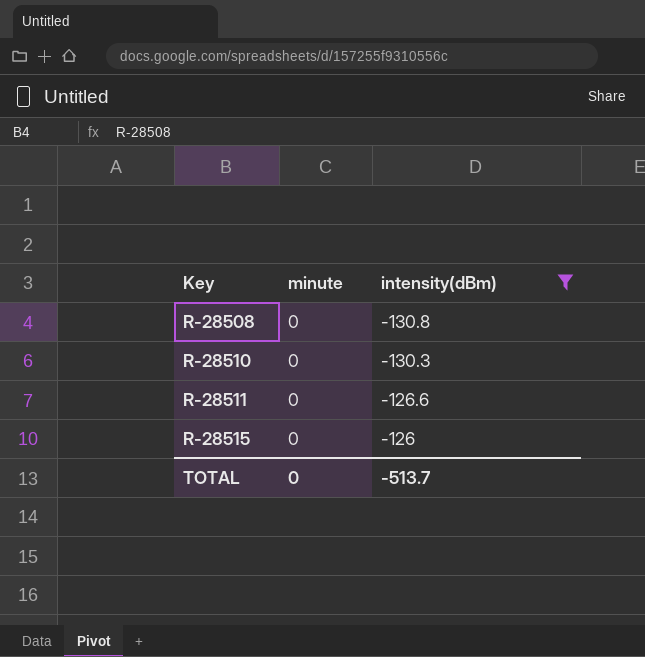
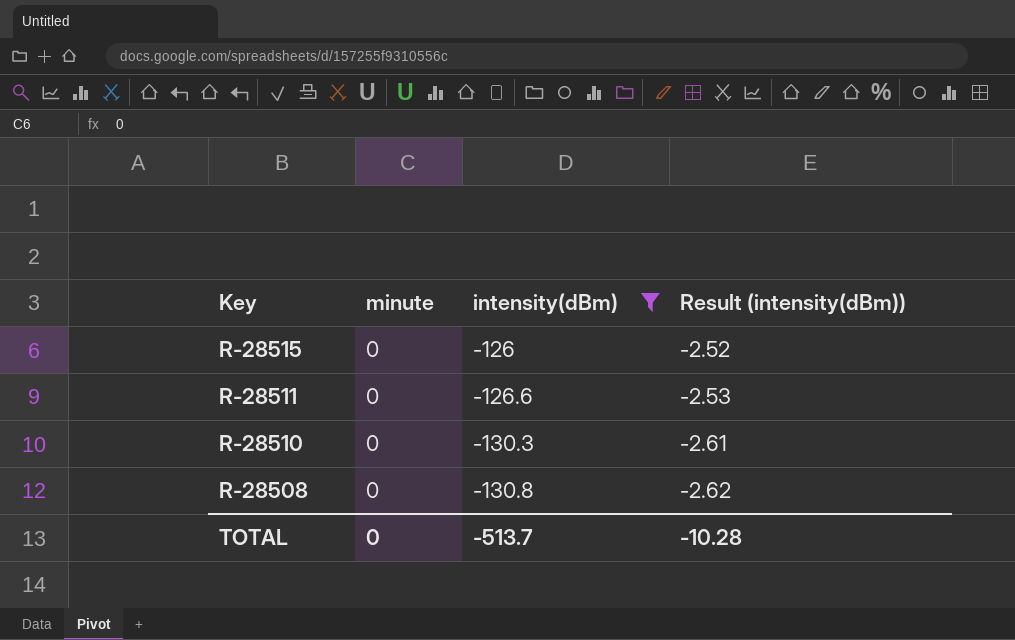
row order: Key ascending -> Key descending
column Result (intensity(dBm)) | formula: none -> [intensity(dBm)] * 0.02

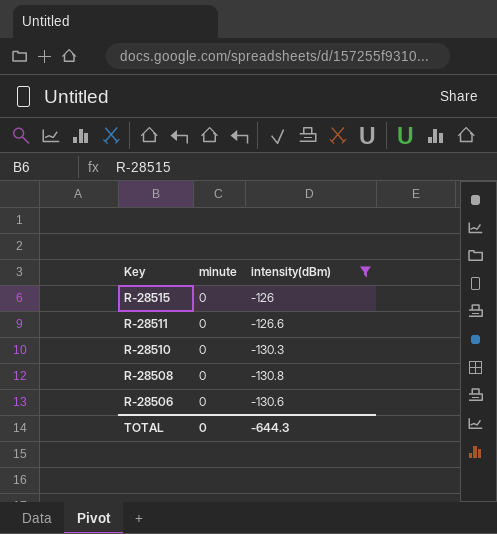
column Result (intensity(dBm)) | formula: [intensity(dBm)] * 0.02 -> none
row R-28506: none -> 0 | -130.6
TOTAL | intensity(dBm): -513.7 -> -644.3

